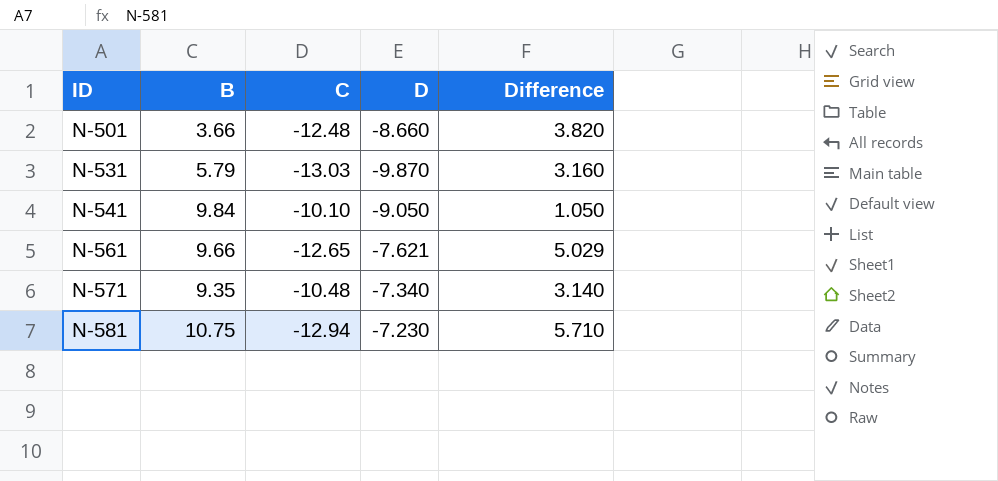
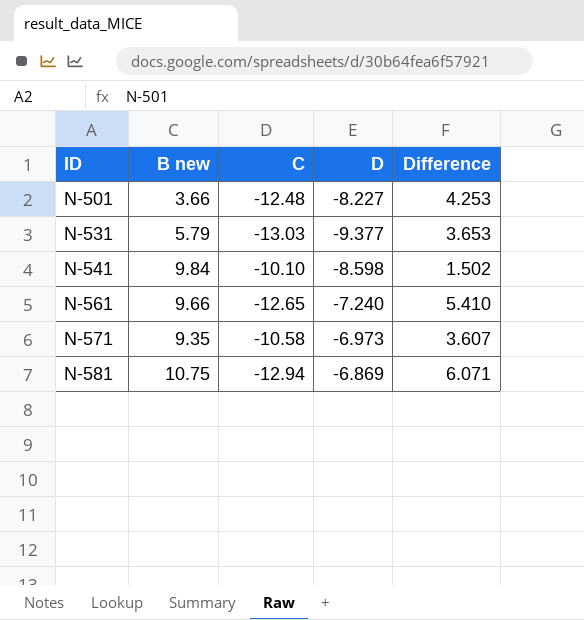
column name: B -> B new
N-501 | D: -8.660 -> -8.227
N-501 | Difference: 3.820 -> 4.253
N-531 | D: -9.870 -> -9.377
N-531 | Difference: 3.160 -> 3.653
N-541 | D: -9.050 -> -8.598
N-541 | Difference: 1.050 -> 1.502
N-561 | D: -7.621 -> -7.240
N-561 | Difference: 5.029 -> 5.410
N-571 | C: -10.48 -> -10.58
N-571 | D: -7.340 -> -6.973
N-571 | Difference: 3.140 -> 3.607
N-581 | D: -7.230 -> -6.869
N-581 | Difference: 5.710 -> 6.071

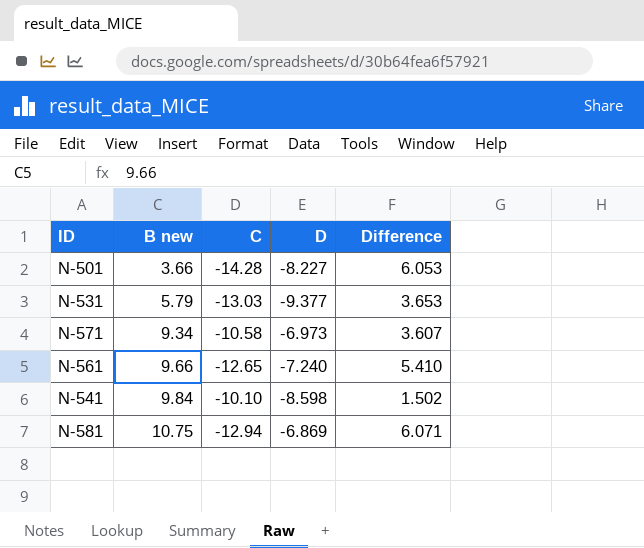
row order: ID ascending -> B new ascending
N-501 | C: -12.48 -> -14.28
N-501 | Difference: 4.253 -> 6.053
N-571 | B new: 9.35 -> 9.34

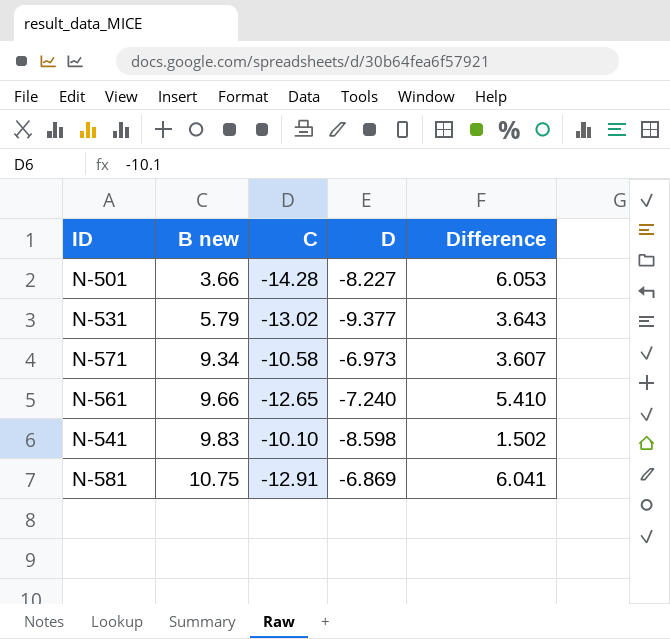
N-531 | C: -13.03 -> -13.02
N-531 | Difference: 3.653 -> 3.643
N-541 | B new: 9.84 -> 9.83
N-581 | C: -12.94 -> -12.91
N-581 | Difference: 6.071 -> 6.041

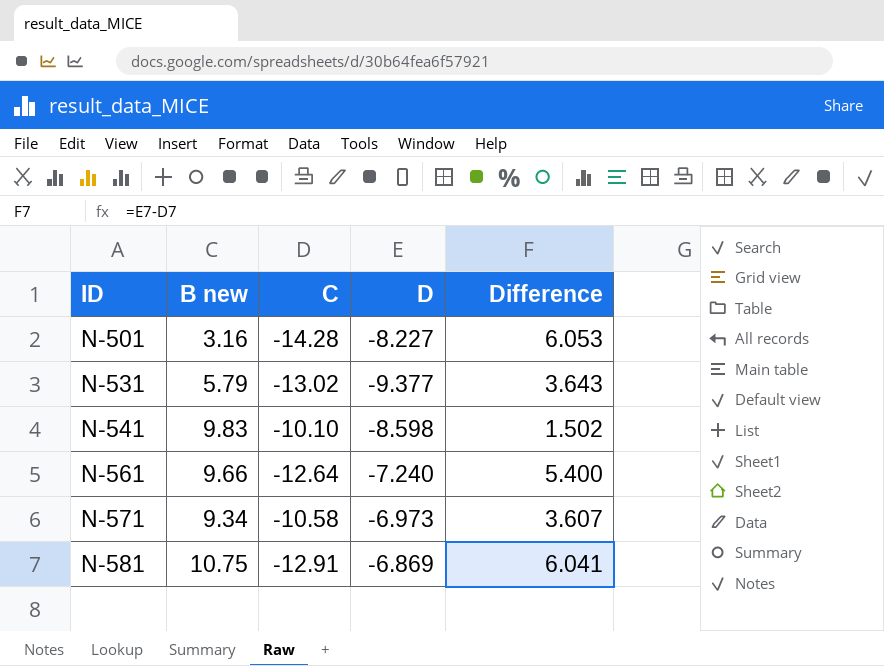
row order: B new ascending -> ID ascending
N-501 | B new: 3.66 -> 3.16
N-561 | C: -12.65 -> -12.64
N-561 | Difference: 5.410 -> 5.400

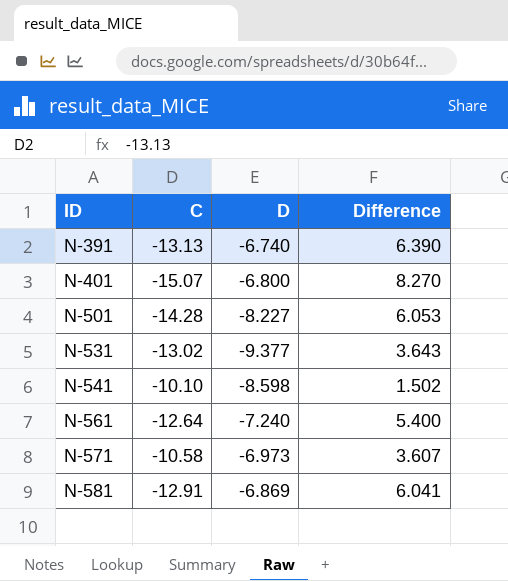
column B new | position: 2 -> none
row N-391: none -> -13.13 | -6.740 | 6.390
row N-401: none -> -15.07 | -6.800 | 8.270

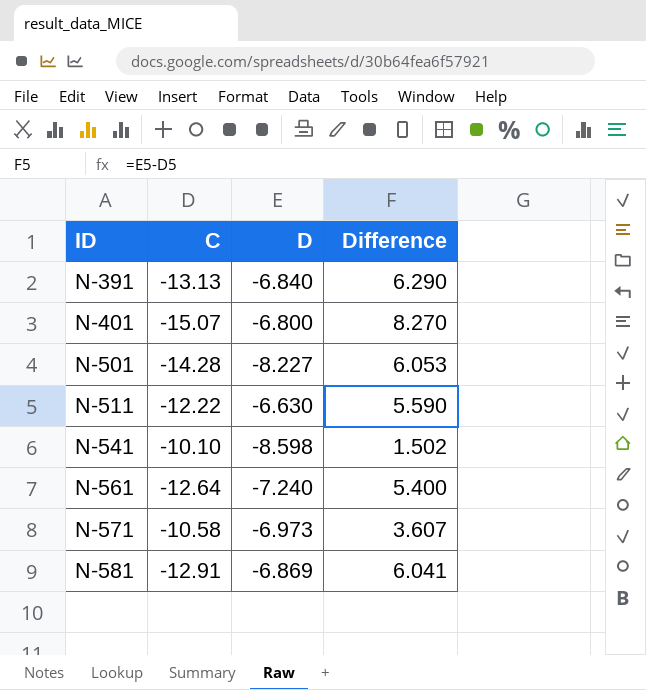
row N-531: -13.02 | -9.377 | 3.643 -> none
N-391 | D: -6.740 -> -6.840
N-391 | Difference: 6.390 -> 6.290
row N-511: none -> -12.22 | -6.630 | 5.590

